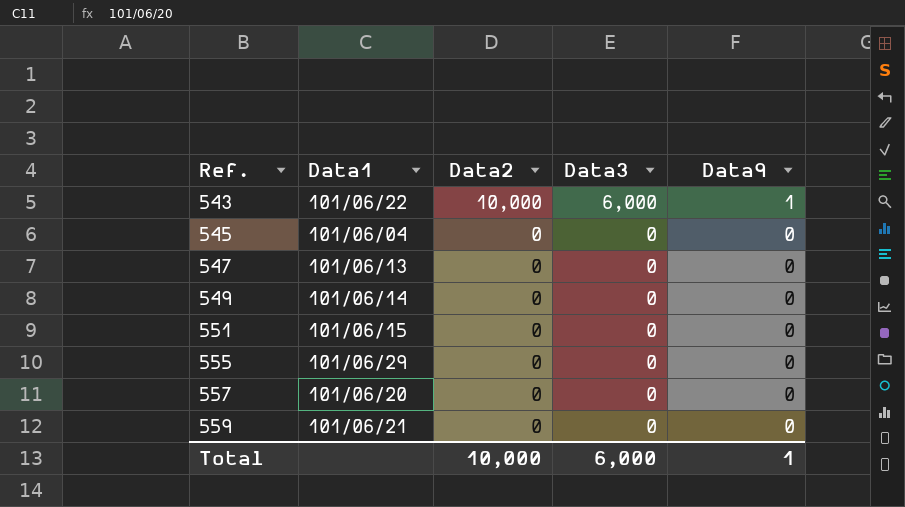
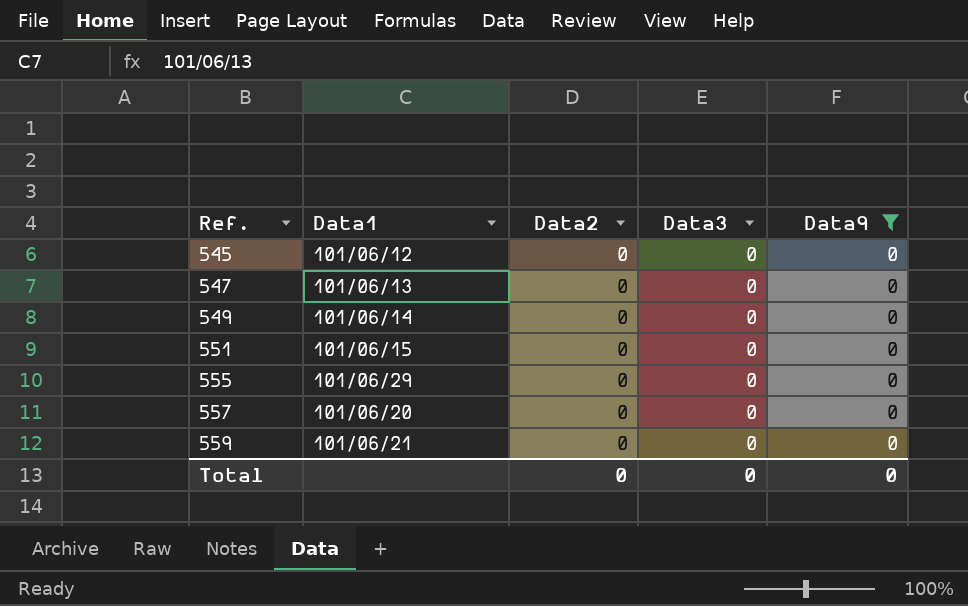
filter: none -> Data9 = 0
545 | Data1: 101/06/04 -> 101/06/12
Total | Data2: 10,000 -> 0
Total | Data3: 6,000 -> 0
Total | Data9: 1 -> 0

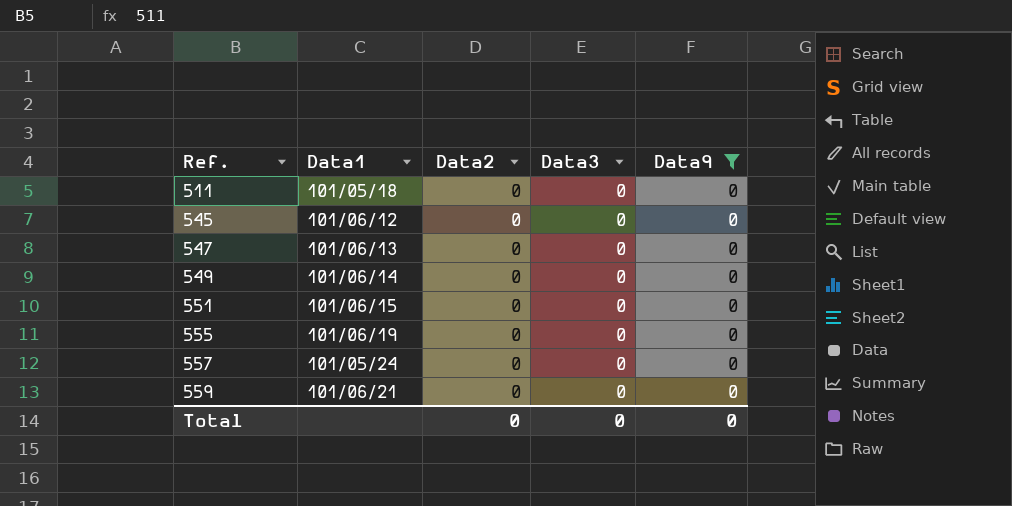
row 511: none -> 101/05/18 | 0 | 0 | 0
555 | Data1: 101/06/29 -> 101/06/19
557 | Data1: 101/06/20 -> 101/05/24

